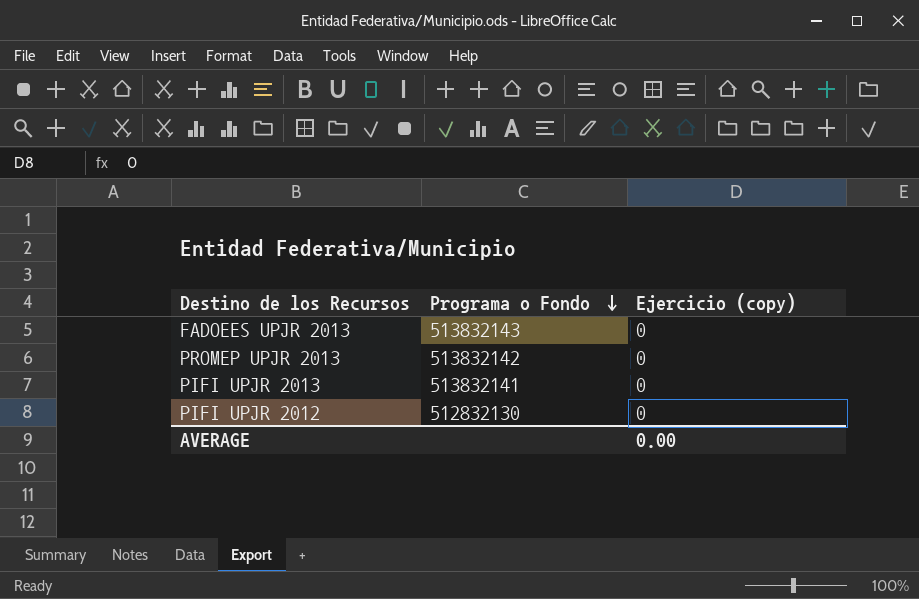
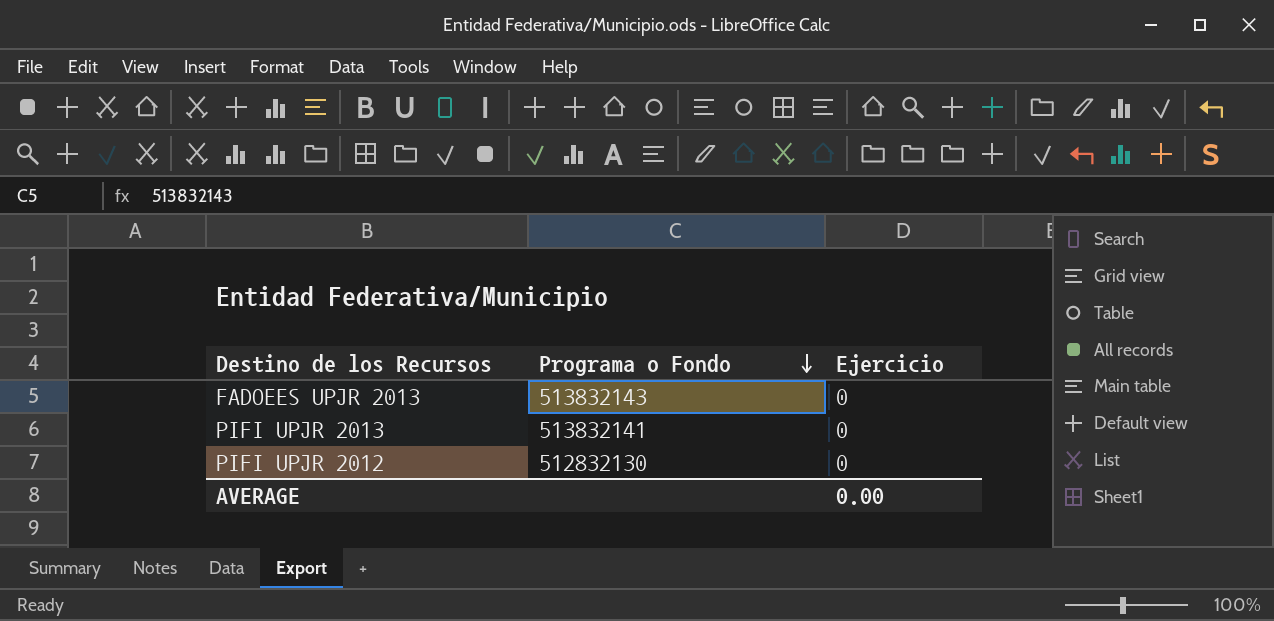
column name: Ejercicio (copy) -> Ejercicio
row PROMEP UPJR 2013: 513832142 | 0 -> none

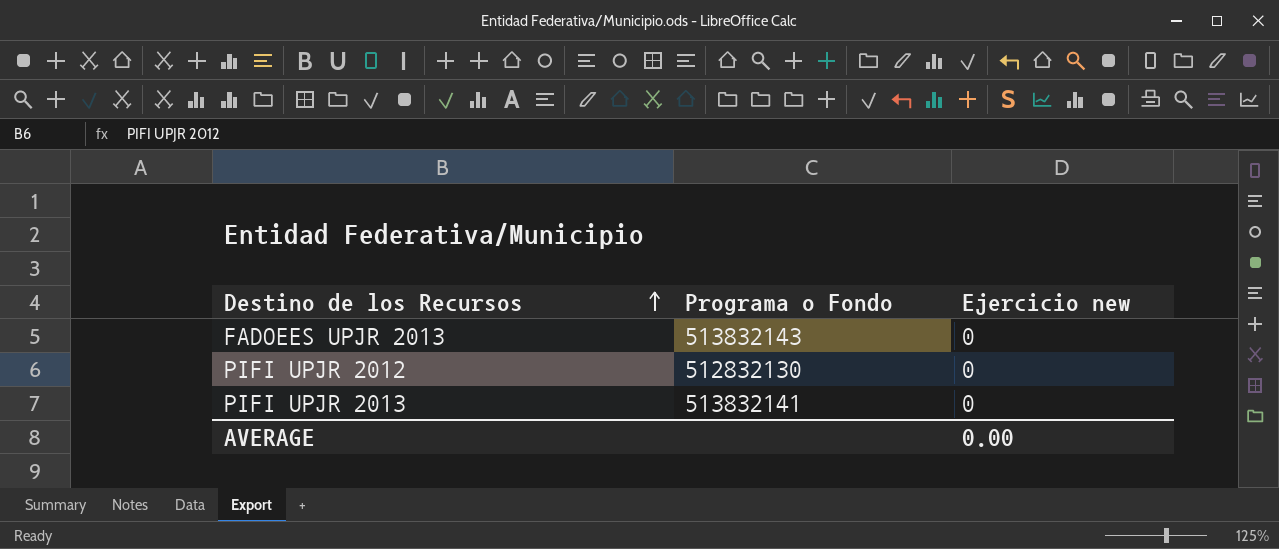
row order: Programa o Fondo descending -> Destino de los Recursos ascending
column name: Ejercicio -> Ejercicio new

